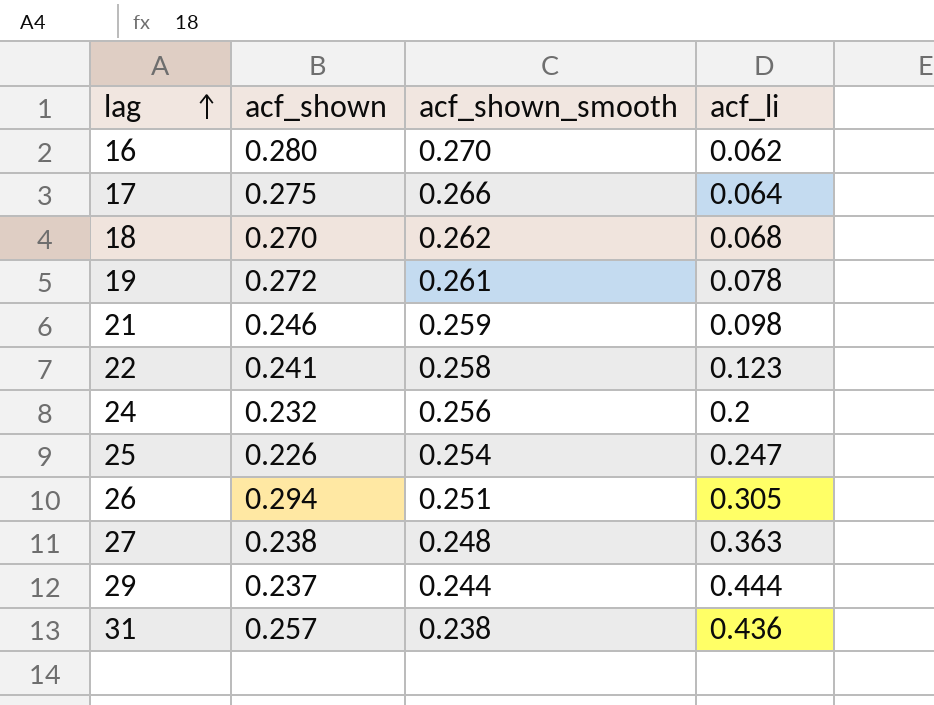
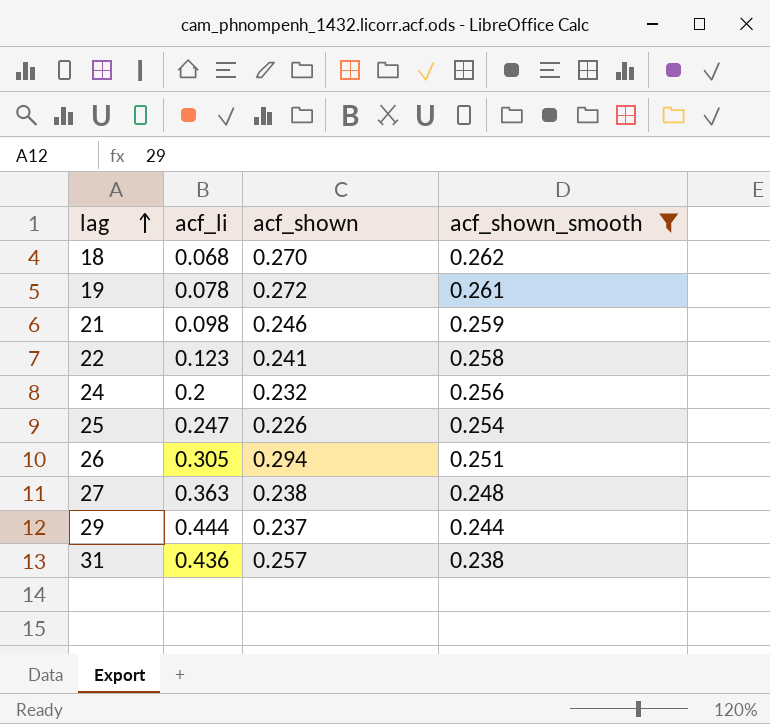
filter: none -> acf_shown_smooth <= 0.262
column acf_li | position: 4 -> 2

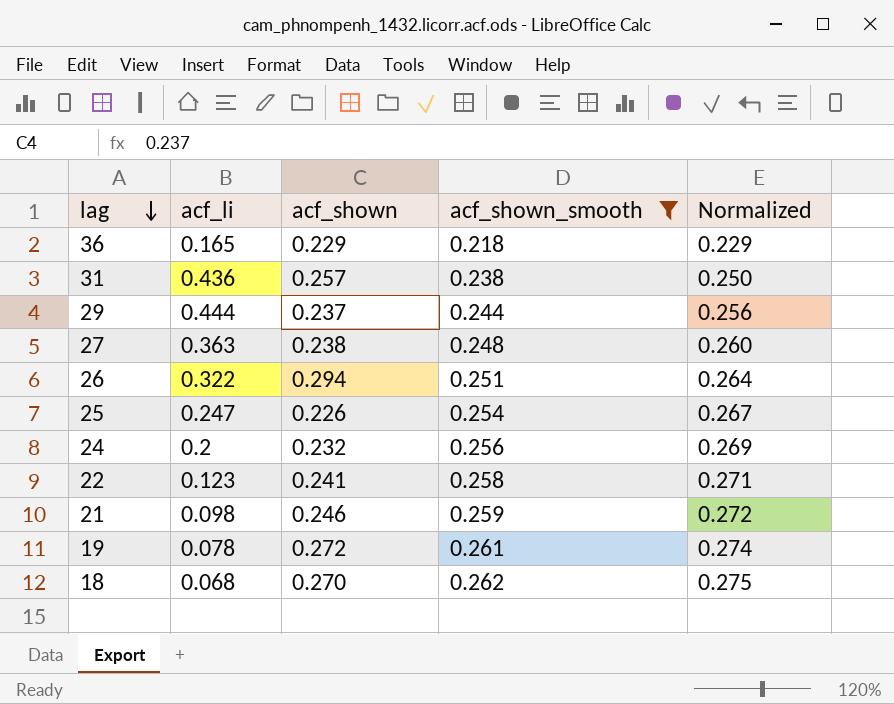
row order: lag ascending -> lag descending
column Normalized | formula: none -> [acf_shown_smooth] * 1.05
row 36: none -> 0.165 | 0.229 | 0.218 | 0.229
26 | acf_li: 0.305 -> 0.322

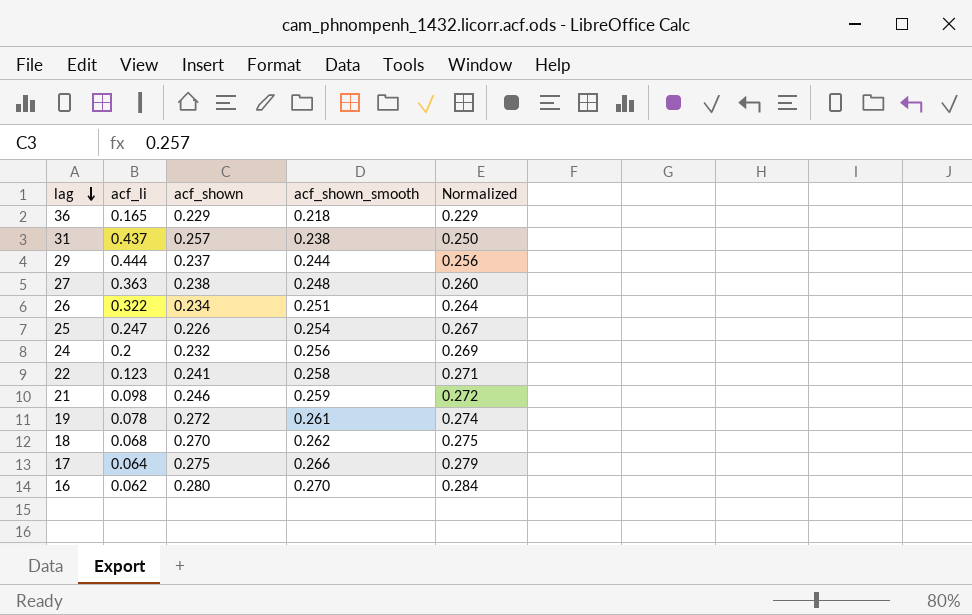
filter: acf_shown_smooth <= 0.262 -> none
31 | acf_li: 0.436 -> 0.437
26 | acf_shown: 0.294 -> 0.234

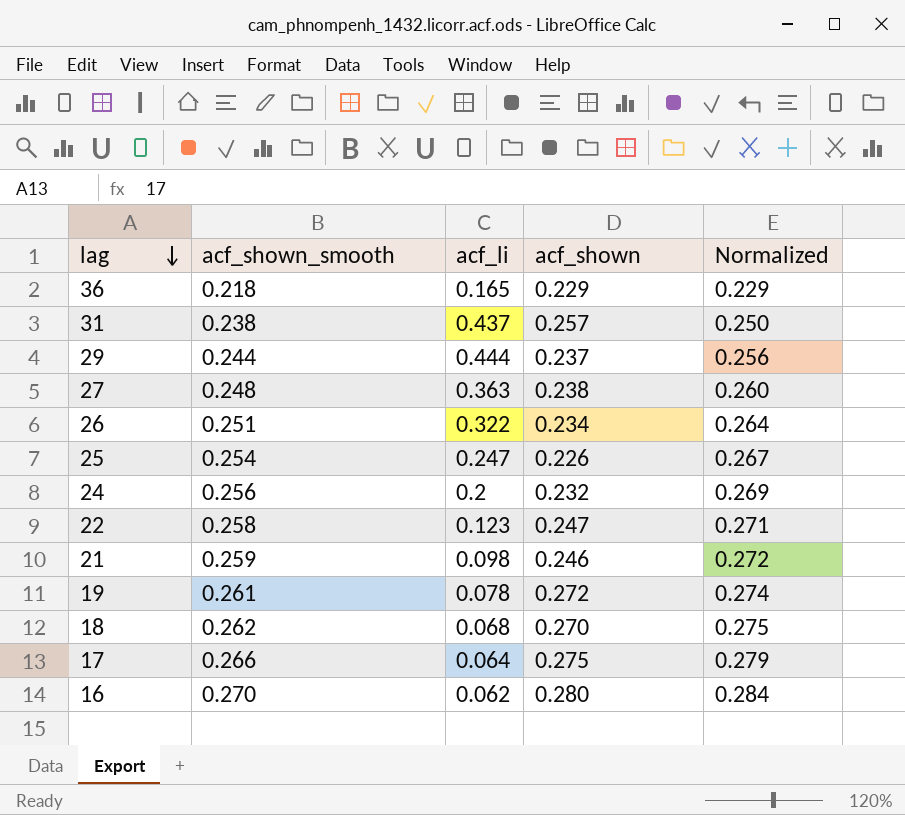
column acf_shown_smooth | position: 4 -> 2
22 | acf_shown: 0.241 -> 0.247

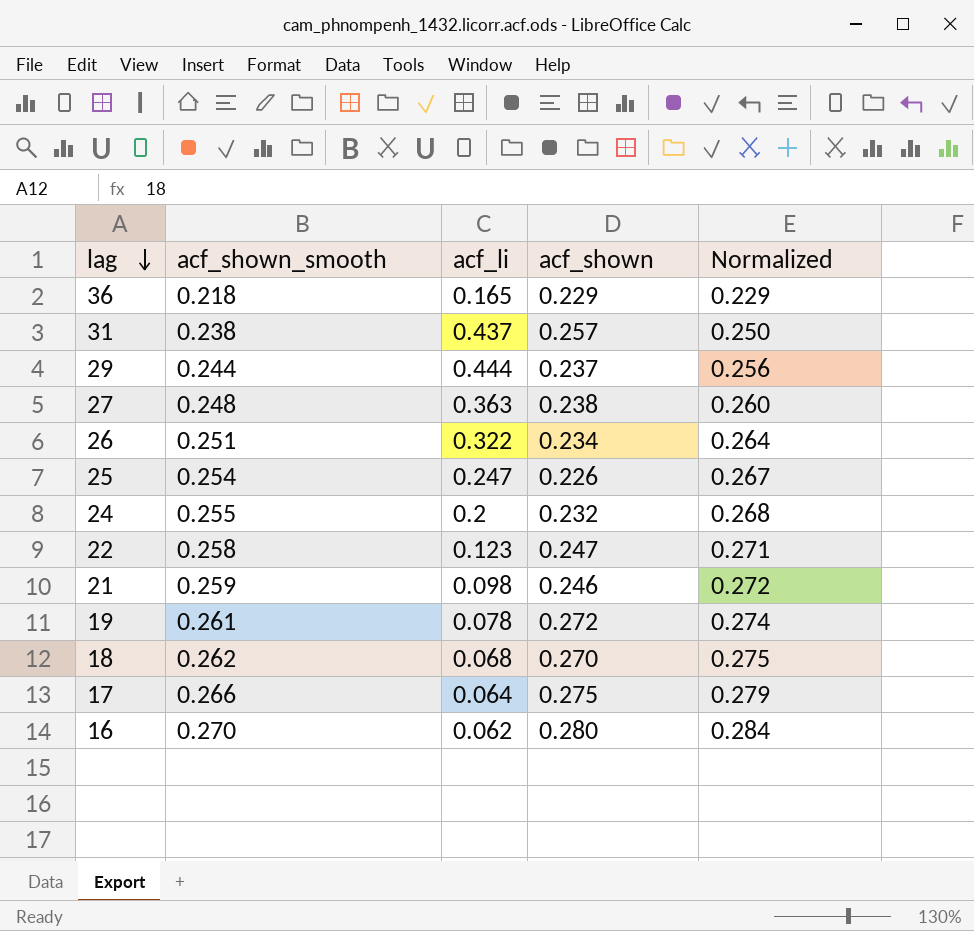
24 | acf_shown_smooth: 0.256 -> 0.255
24 | Normalized: 0.269 -> 0.268

